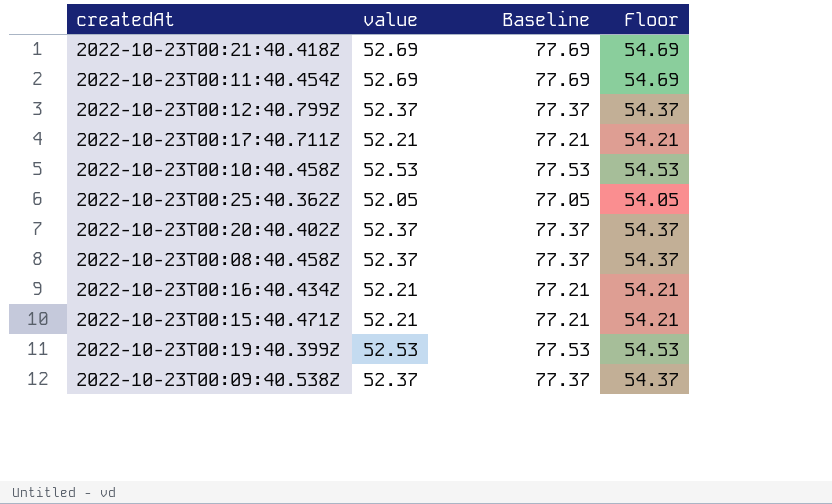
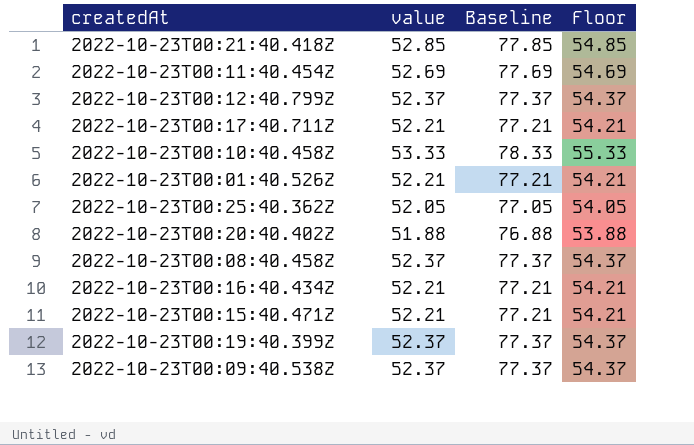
2022-10-23T00:21:40.418Z | value: 52.69 -> 52.85
2022-10-23T00:21:40.418Z | Baseline: 77.69 -> 77.85
2022-10-23T00:21:40.418Z | Floor: 54.69 -> 54.85
2022-10-23T00:10:40.458Z | value: 52.53 -> 53.33
2022-10-23T00:10:40.458Z | Baseline: 77.53 -> 78.33
2022-10-23T00:10:40.458Z | Floor: 54.53 -> 55.33
row 2022-10-23T00:01:40.526Z: none -> 52.21 | 77.21 | 54.21
2022-10-23T00:20:40.402Z | value: 52.37 -> 51.88
2022-10-23T00:20:40.402Z | Baseline: 77.37 -> 76.88
2022-10-23T00:20:40.402Z | Floor: 54.37 -> 53.88
2022-10-23T00:19:40.399Z | value: 52.53 -> 52.37
2022-10-23T00:19:40.399Z | Baseline: 77.53 -> 77.37
2022-10-23T00:19:40.399Z | Floor: 54.53 -> 54.37

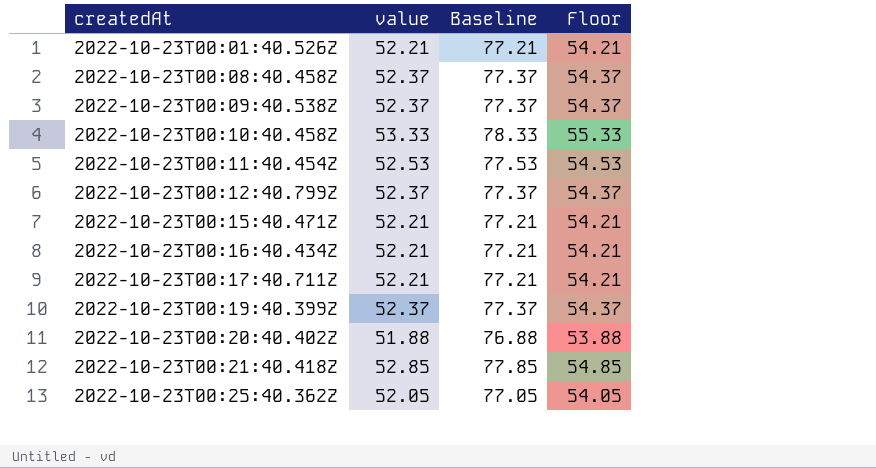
row order: none -> createdAt ascending
2022-10-23T00:11:40.454Z | value: 52.69 -> 52.53
2022-10-23T00:11:40.454Z | Baseline: 77.69 -> 77.53
2022-10-23T00:11:40.454Z | Floor: 54.69 -> 54.53

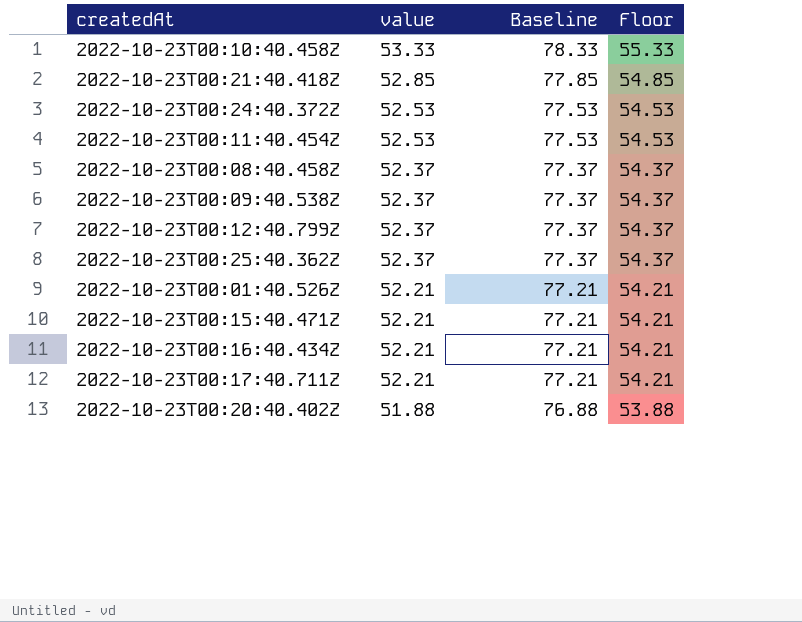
row order: createdAt ascending -> value descending
row 2022-10-23T00:19:40.399Z: 52.37 | 77.37 | 54.37 -> none
row 2022-10-23T00:24:40.372Z: none -> 52.53 | 77.53 | 54.53
2022-10-23T00:25:40.362Z | value: 52.05 -> 52.37
2022-10-23T00:25:40.362Z | Baseline: 77.05 -> 77.37
2022-10-23T00:25:40.362Z | Floor: 54.05 -> 54.37

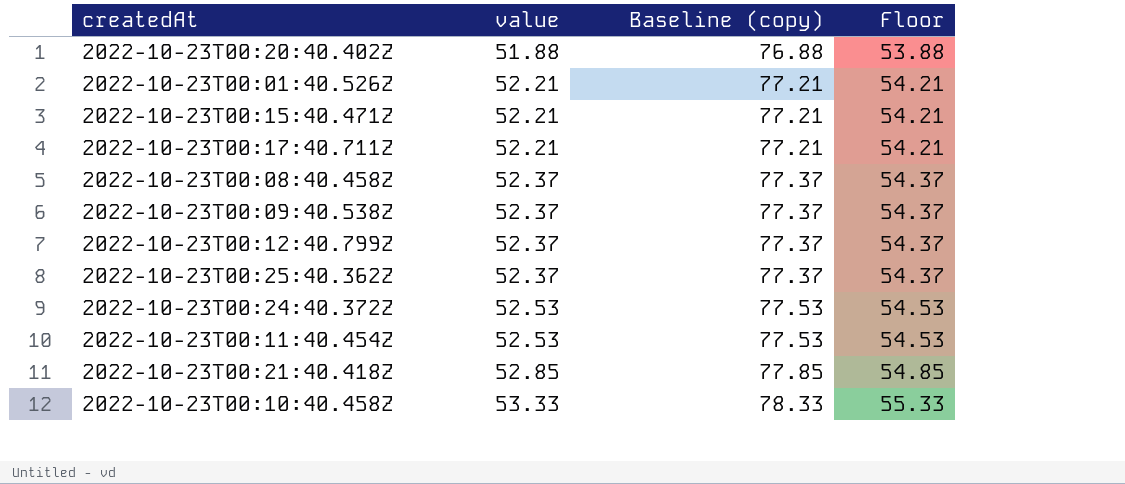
row order: value descending -> value ascending
column name: Baseline -> Baseline (copy)
row 2022-10-23T00:16:40.434Z: 52.21 | 77.21 | 54.21 -> none

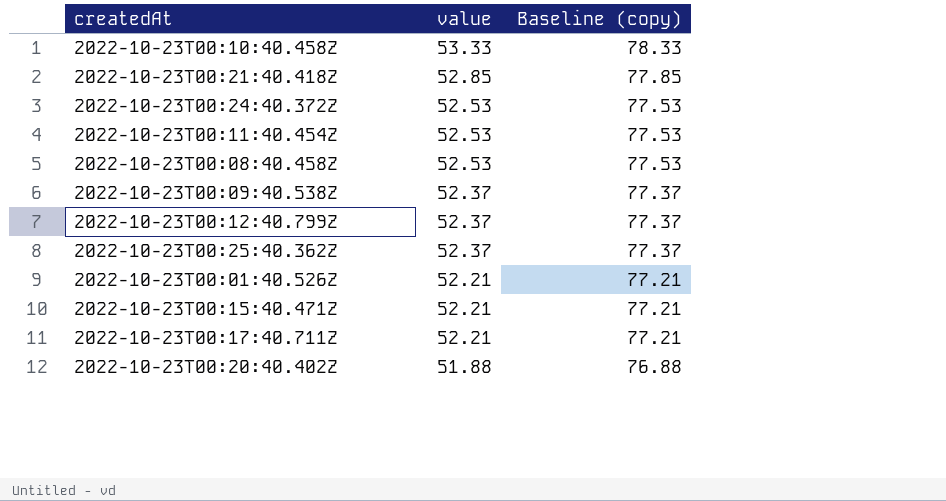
row order: value ascending -> value descending
column Floor | formula: [value] + 2 -> none
2022-10-23T00:08:40.458Z | value: 52.37 -> 52.53
2022-10-23T00:08:40.458Z | Baseline (copy): 77.37 -> 77.53

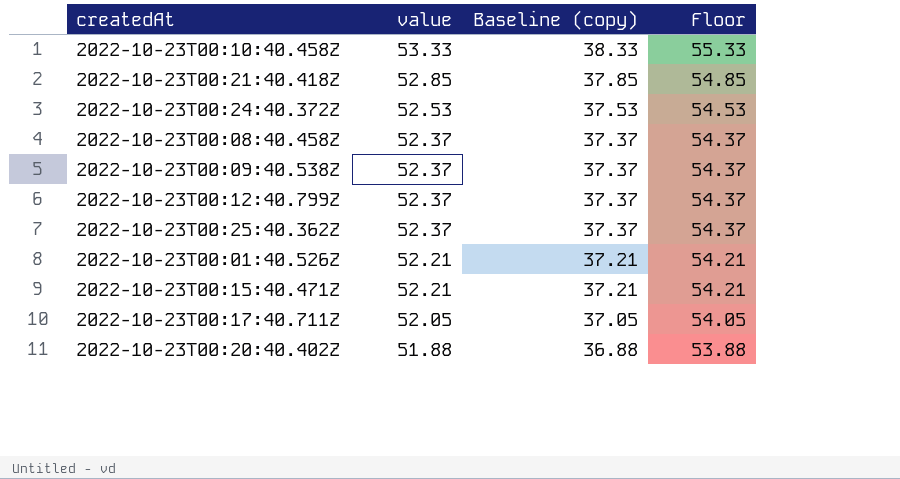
column Baseline (copy) | formula: [value] + 25 -> [value] - 15
column Floor | formula: none -> [value] + 2
row 2022-10-23T00:11:40.454Z: 52.53 | 77.53 -> none
2022-10-23T00:08:40.458Z | value: 52.53 -> 52.37
2022-10-23T00:17:40.711Z | value: 52.21 -> 52.05

